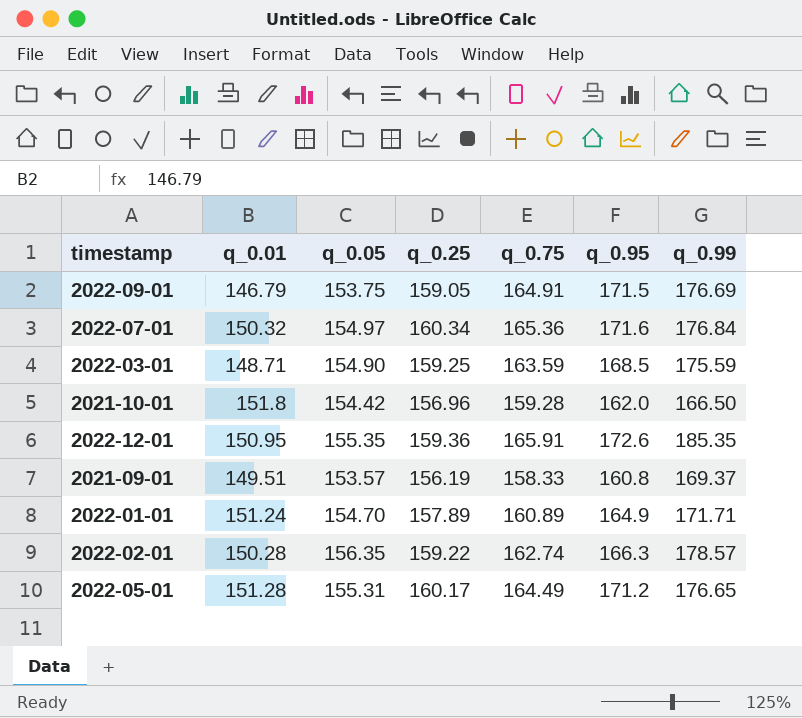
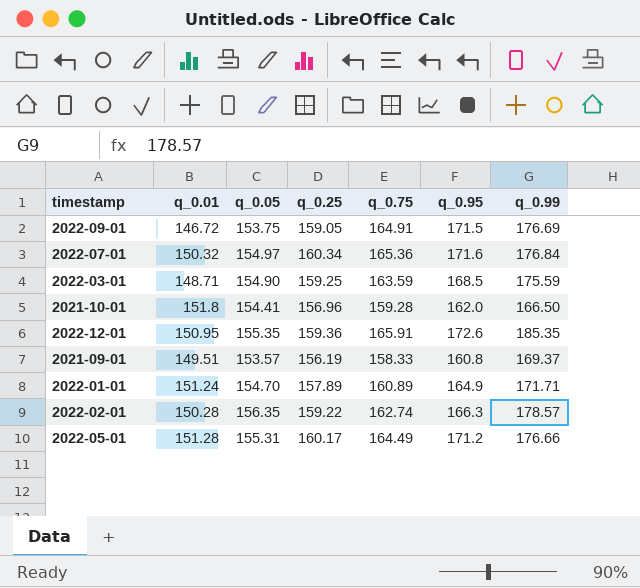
2022-09-01 | q_0.01: 146.79 -> 146.72
2021-10-01 | q_0.05: 154.42 -> 154.41
2022-05-01 | q_0.99: 176.65 -> 176.66

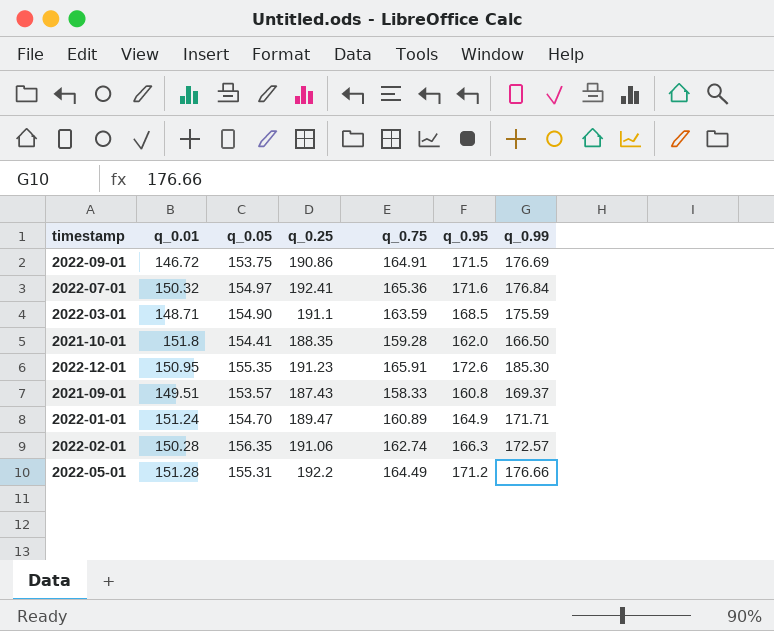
2022-09-01 | q_0.25: 159.05 -> 190.86
2022-07-01 | q_0.25: 160.34 -> 192.41
2022-03-01 | q_0.25: 159.25 -> 191.1
2021-10-01 | q_0.25: 156.96 -> 188.35
2022-12-01 | q_0.25: 159.36 -> 191.23
2022-12-01 | q_0.99: 185.35 -> 185.30
2021-09-01 | q_0.25: 156.19 -> 187.43
2022-01-01 | q_0.25: 157.89 -> 189.47
2022-02-01 | q_0.25: 159.22 -> 191.06
2022-02-01 | q_0.99: 178.57 -> 172.57
2022-05-01 | q_0.25: 160.17 -> 192.2

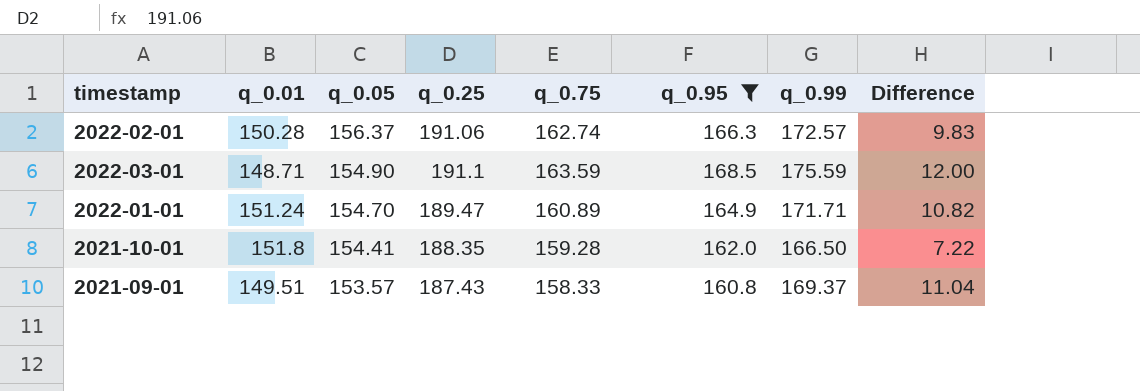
filter: none -> q_0.95 <= 168.5
row order: none -> q_0.05 descending
column Difference | formula: none -> [q_0.99] - [q_0.75]
2022-02-01 | q_0.05: 156.35 -> 156.37

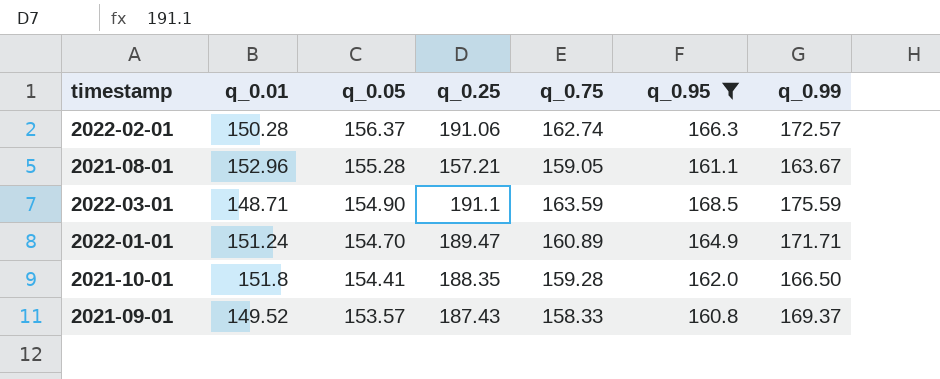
column Difference | formula: [q_0.99] - [q_0.75] -> none
row 2021-08-01: none -> 152.96 | 155.28 | 157.21 | 159.05 | 161.1 | 163.67
2021-09-01 | q_0.01: 149.51 -> 149.52

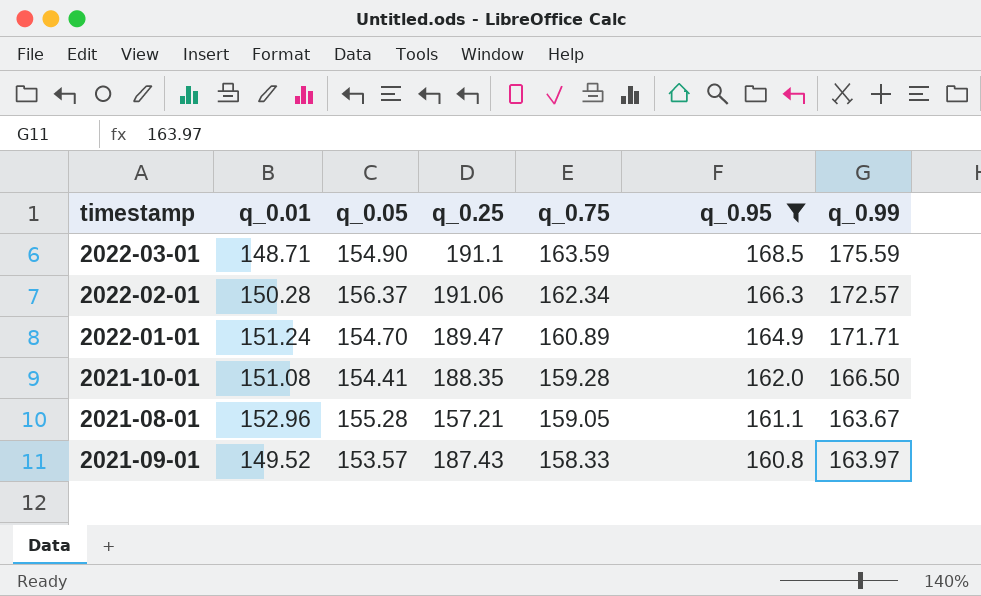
row order: q_0.05 descending -> q_0.75 descending
2022-02-01 | q_0.75: 162.74 -> 162.34
2021-10-01 | q_0.01: 151.8 -> 151.08
2021-09-01 | q_0.99: 169.37 -> 163.97

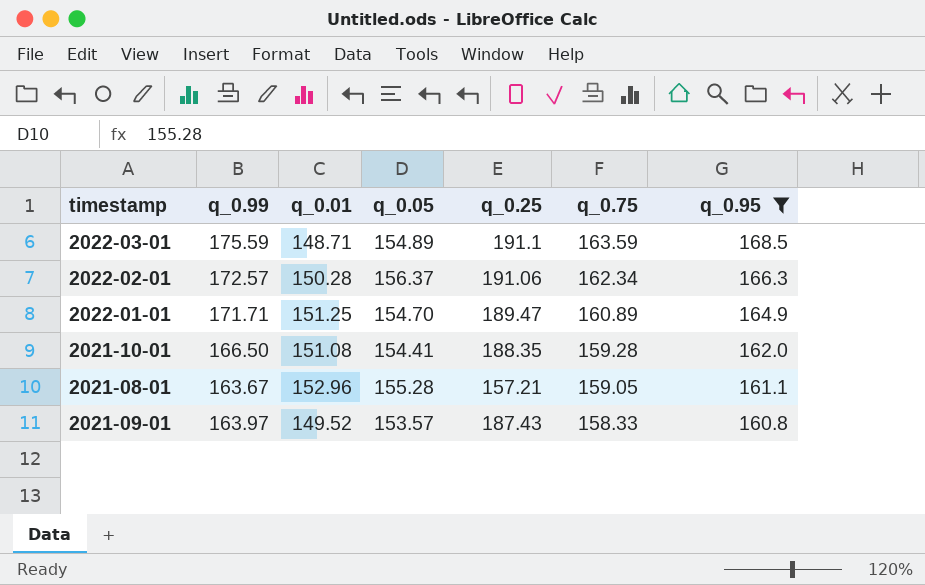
column q_0.99 | position: 7 -> 2
2022-03-01 | q_0.05: 154.90 -> 154.89
2022-01-01 | q_0.01: 151.24 -> 151.25

